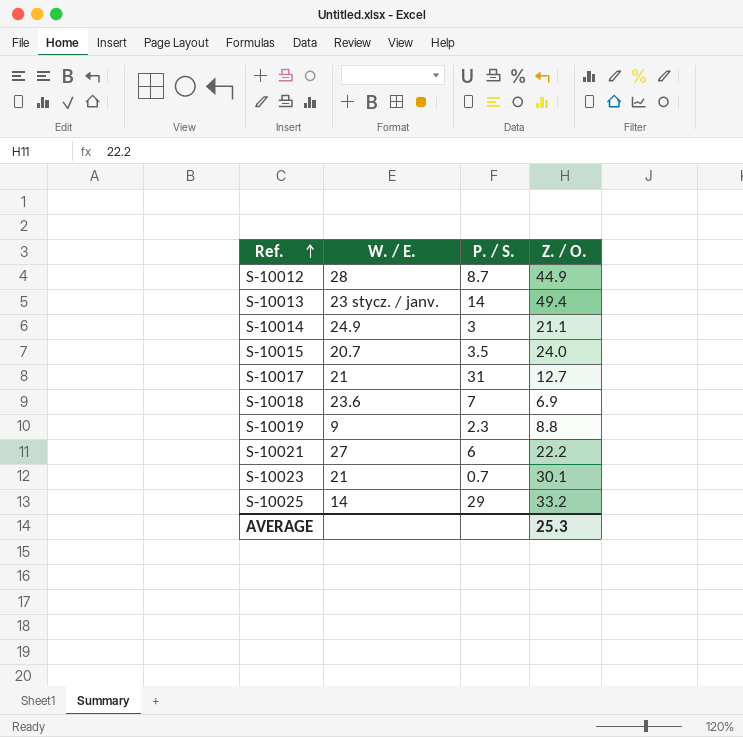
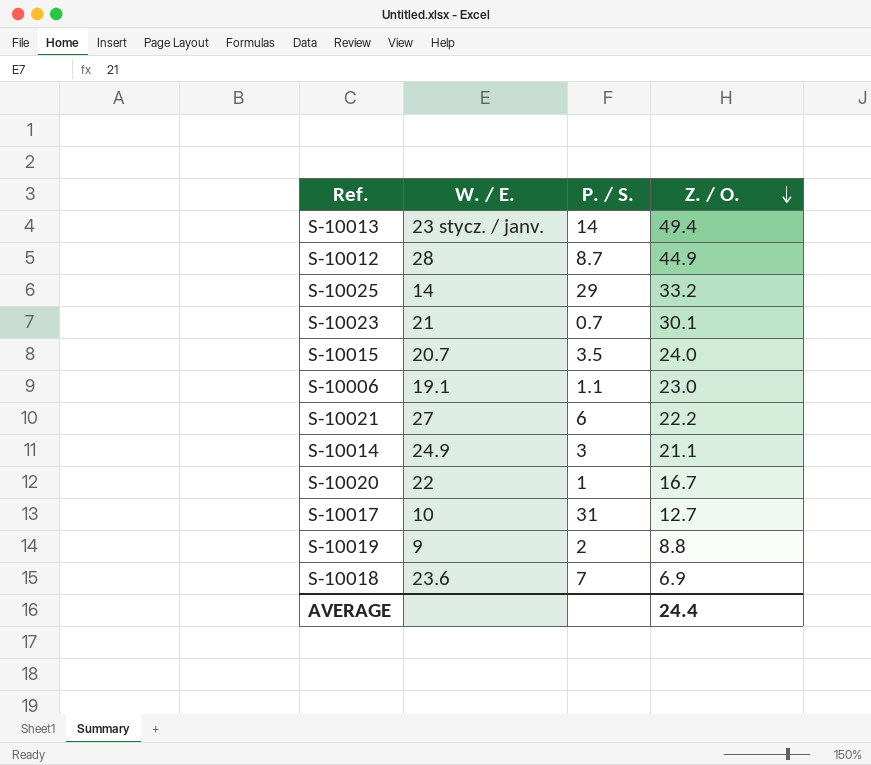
row order: Ref. ascending -> Z. / O. descending
row S-10006: none -> 19.1 | 1.1 | 23.0
row S-10020: none -> 22 | 1 | 16.7
S-10017 | W. / E.: 21 -> 10
S-10019 | P. / S.: 2.3 -> 2
AVERAGE | Z. / O.: 25.3 -> 24.4

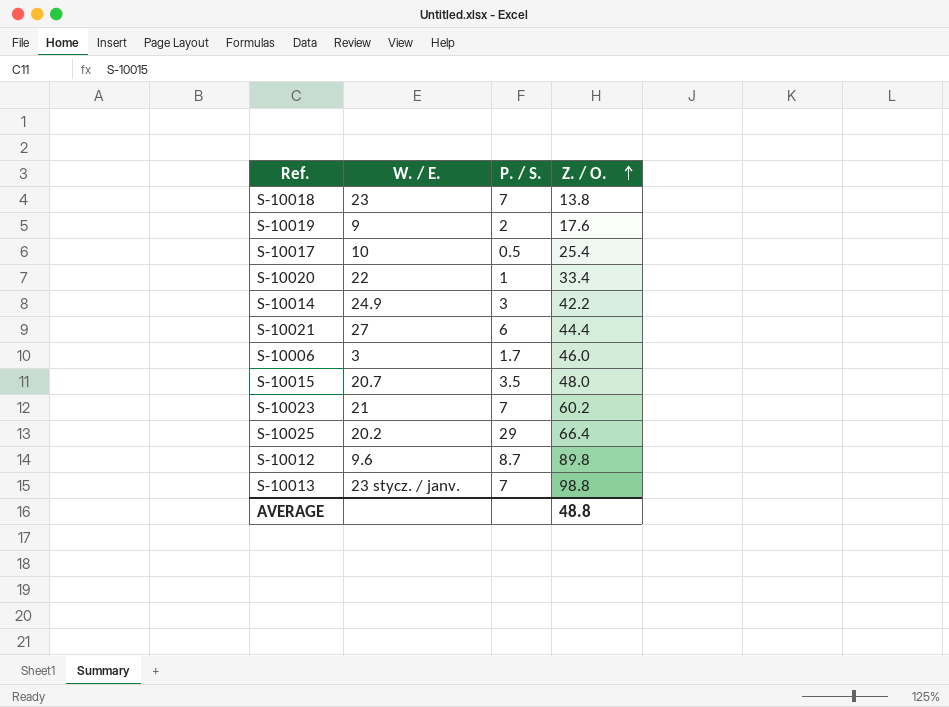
row order: Z. / O. descending -> Z. / O. ascending
S-10018 | W. / E.: 23.6 -> 23
S-10018 | Z. / O.: 6.9 -> 13.8
S-10019 | Z. / O.: 8.8 -> 17.6
S-10017 | P. / S.: 31 -> 0.5
S-10017 | Z. / O.: 12.7 -> 25.4
S-10020 | Z. / O.: 16.7 -> 33.4
S-10014 | Z. / O.: 21.1 -> 42.2
S-10021 | Z. / O.: 22.2 -> 44.4
S-10006 | W. / E.: 19.1 -> 3
S-10006 | P. / S.: 1.1 -> 1.7
S-10006 | Z. / O.: 23.0 -> 46.0
S-10015 | Z. / O.: 24.0 -> 48.0
S-10023 | P. / S.: 0.7 -> 7
S-10023 | Z. / O.: 30.1 -> 60.2
S-10025 | W. / E.: 14 -> 20.2
S-10025 | Z. / O.: 33.2 -> 66.4
S-10012 | W. / E.: 28 -> 9.6
S-10012 | Z. / O.: 44.9 -> 89.8
S-10013 | P. / S.: 14 -> 7
S-10013 | Z. / O.: 49.4 -> 98.8
AVERAGE | Z. / O.: 24.4 -> 48.8

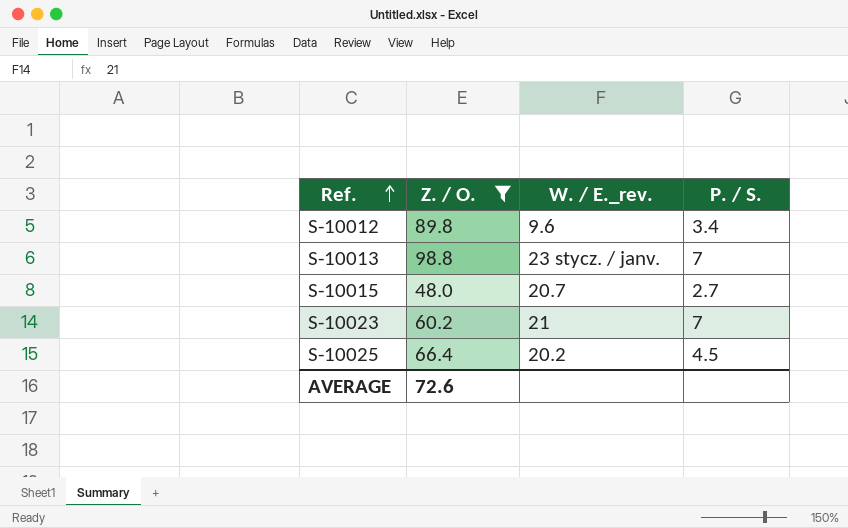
filter: none -> Z. / O. >= 48.0
row order: Z. / O. ascending -> Ref. ascending
column Z. / O. | position: 4 -> 2
column name: W. / E. -> W. / E._rev.
S-10012 | P. / S.: 8.7 -> 3.4
S-10015 | P. / S.: 3.5 -> 2.7
S-10025 | P. / S.: 29 -> 4.5
AVERAGE | Z. / O.: 48.8 -> 72.6

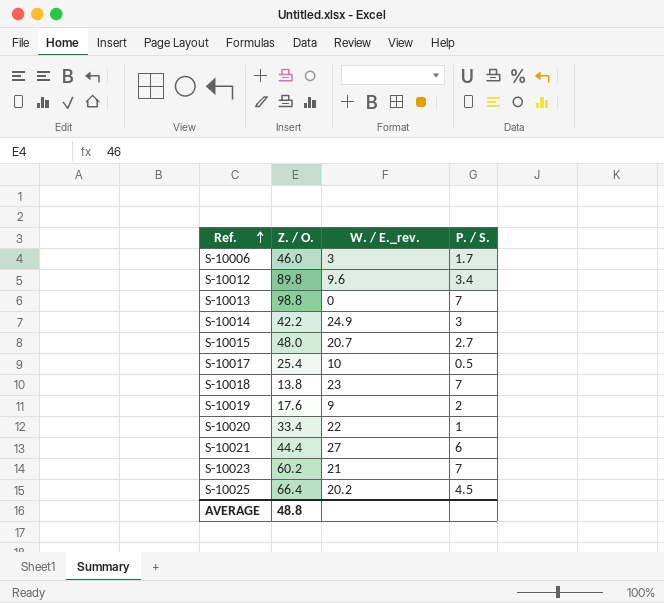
filter: Z. / O. >= 48.0 -> none
S-10013 | W. / E._rev.: 23 stycz. / janv. -> 0
AVERAGE | Z. / O.: 72.6 -> 48.8

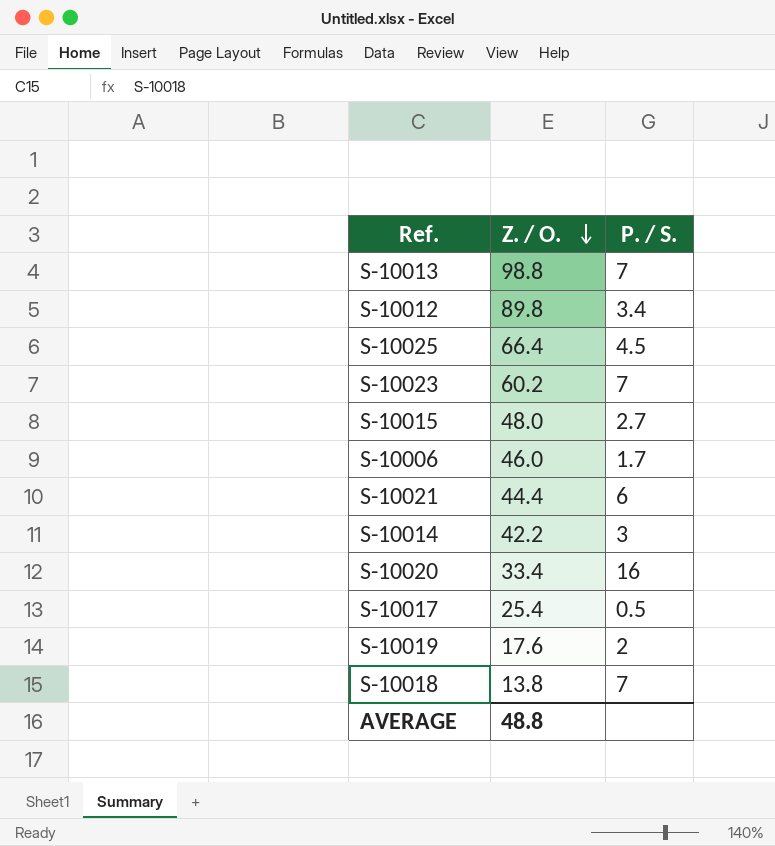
row order: Ref. ascending -> Z. / O. descending
column W. / E._rev. | position: 3 -> none
S-10020 | P. / S.: 1 -> 16

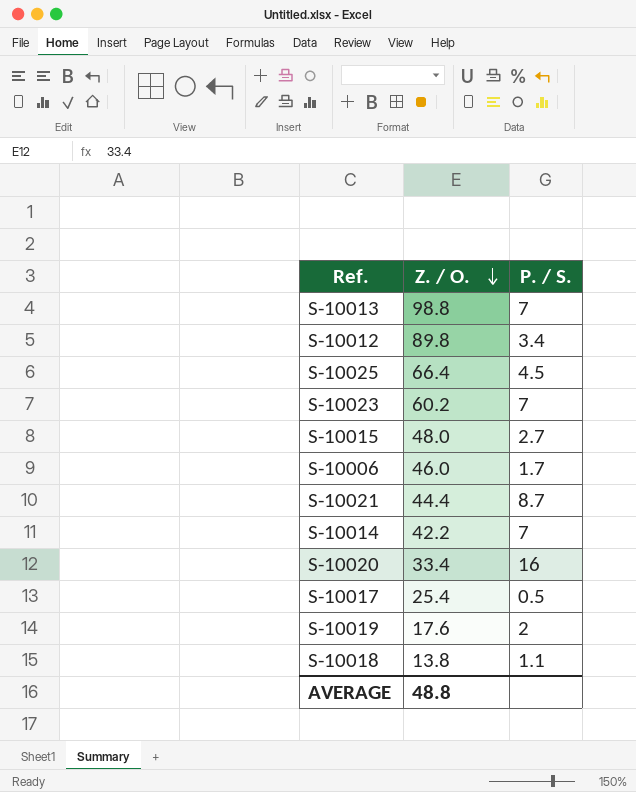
S-10021 | P. / S.: 6 -> 8.7
S-10014 | P. / S.: 3 -> 7
S-10018 | P. / S.: 7 -> 1.1

